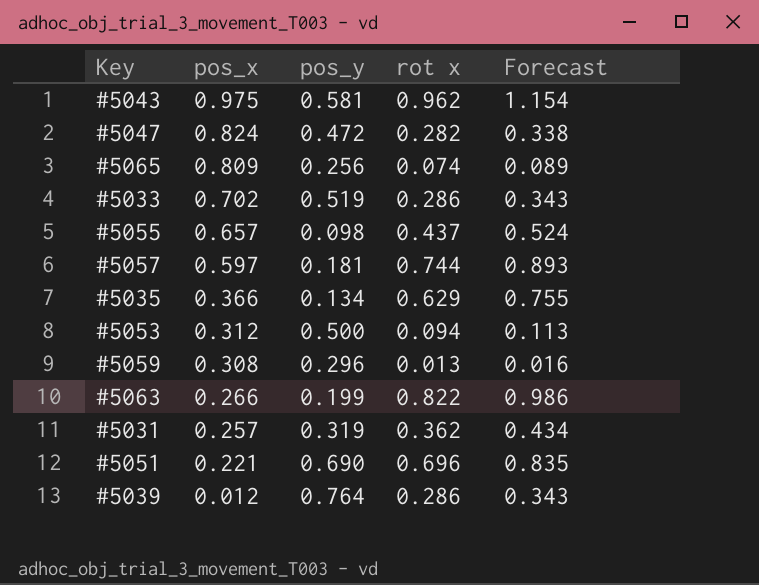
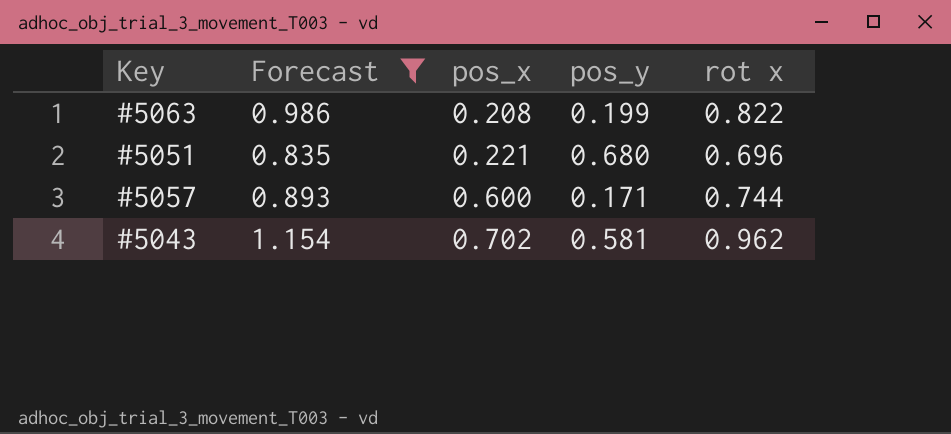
filter: none -> Forecast >= 0.835
row order: pos_x descending -> pos_x ascending
column Forecast | position: 5 -> 2
#5063 | pos_x: 0.266 -> 0.208
#5051 | pos_y: 0.690 -> 0.680
#5057 | pos_x: 0.597 -> 0.600
#5057 | pos_y: 0.181 -> 0.171
#5043 | pos_x: 0.975 -> 0.702

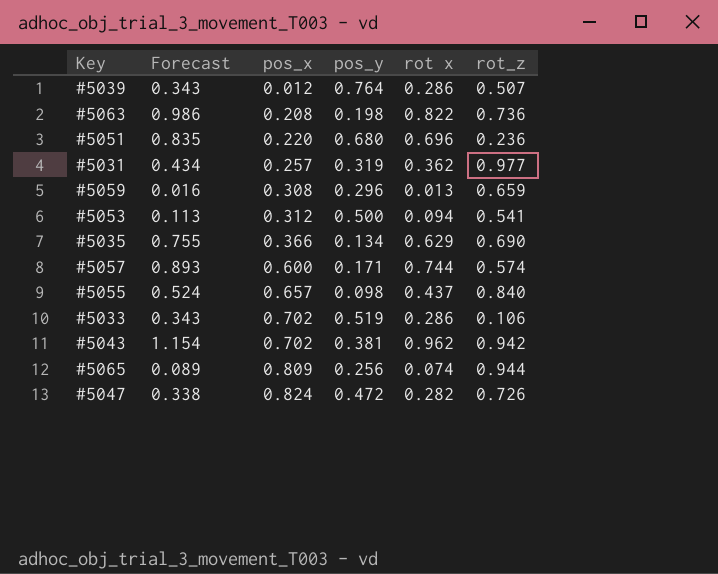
filter: Forecast >= 0.835 -> none
column rot_z | position: none -> 6
#5063 | pos_y: 0.199 -> 0.198
#5051 | pos_x: 0.221 -> 0.220
#5043 | pos_y: 0.581 -> 0.381

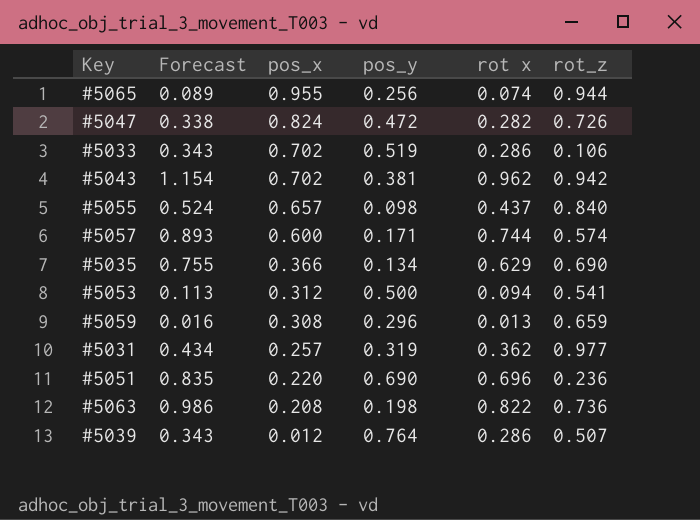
row order: pos_x ascending -> pos_x descending
#5065 | pos_x: 0.809 -> 0.955
#5051 | pos_y: 0.680 -> 0.690

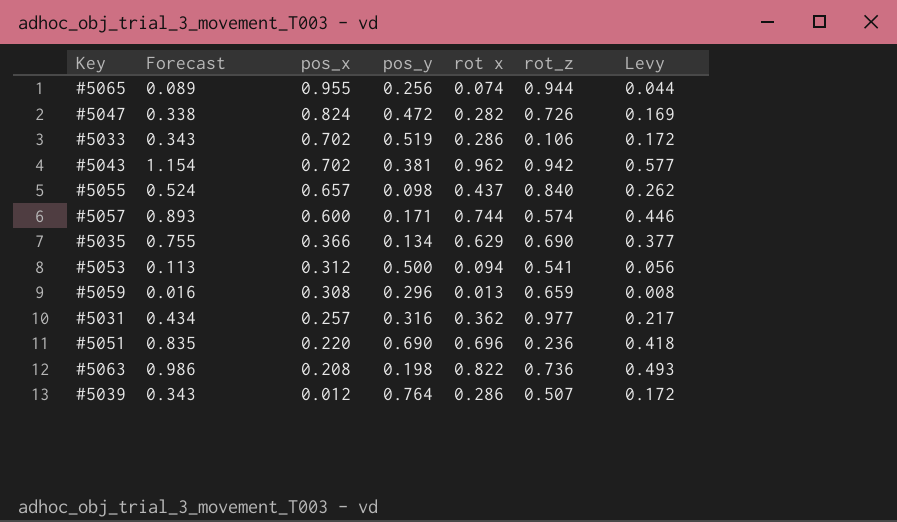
column Levy | formula: none -> [rot x] * 0.6
#5031 | pos_y: 0.319 -> 0.316

